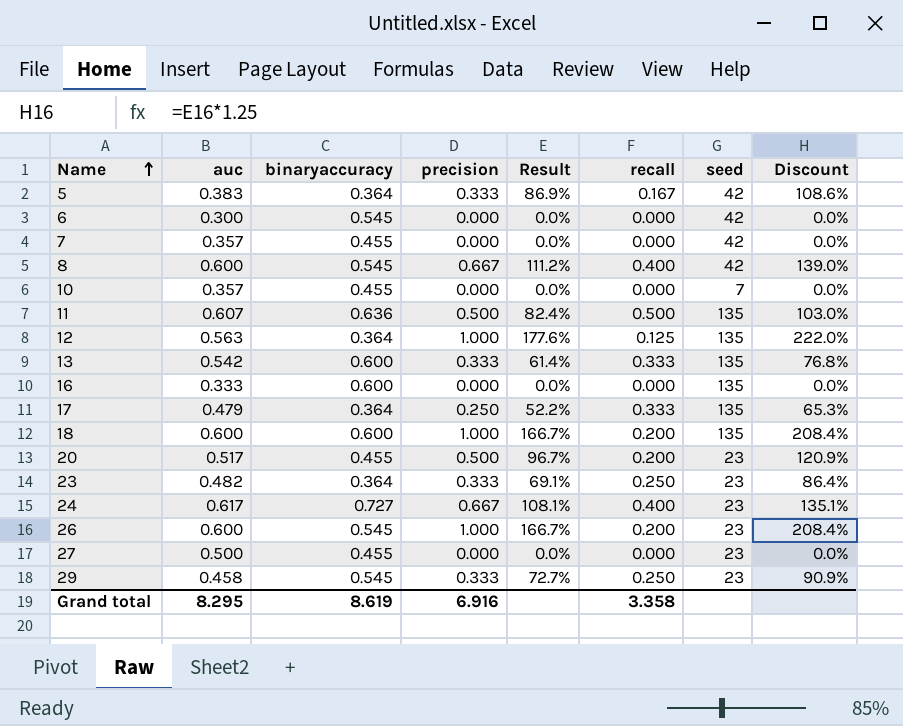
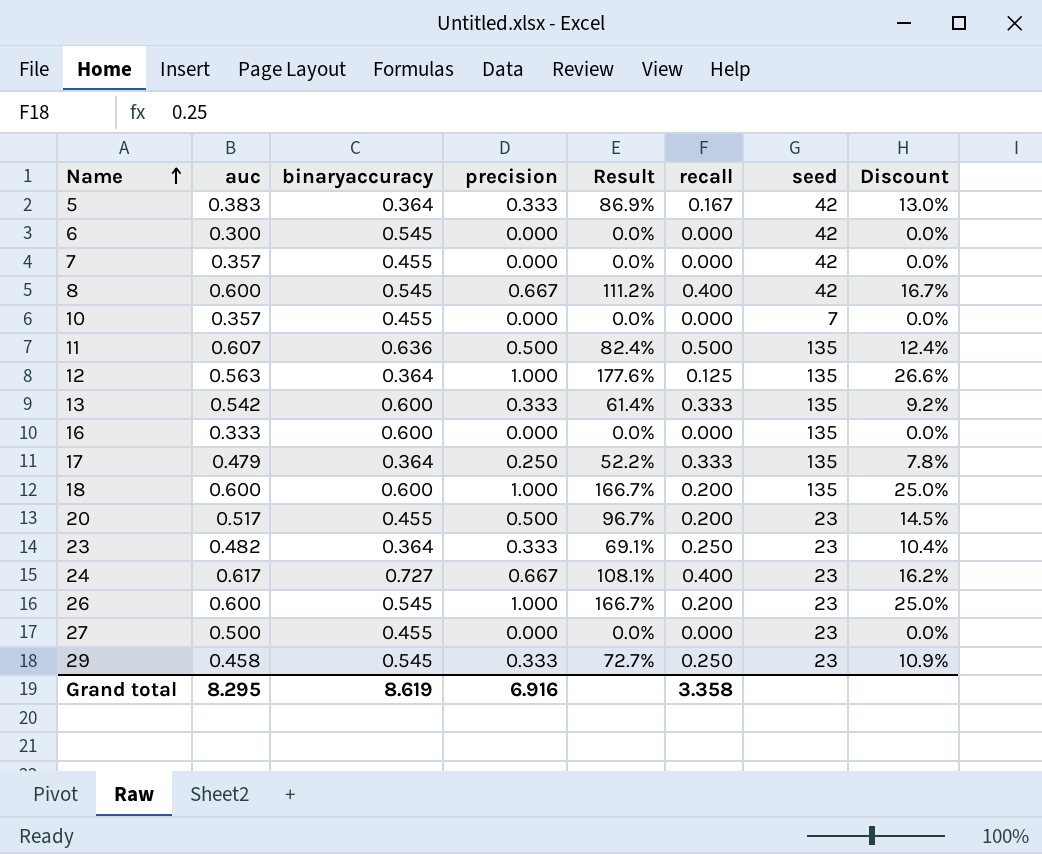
column Discount | formula: [Result] * 1.25 -> [Result] * 0.15

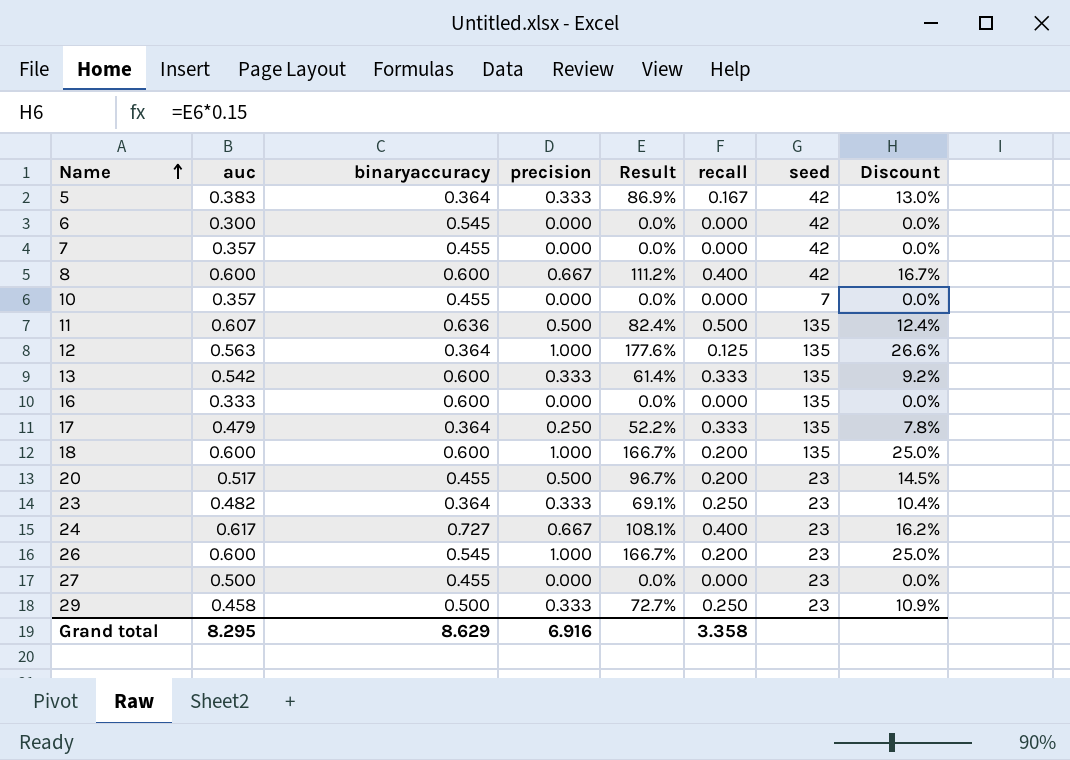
8 | binaryaccuracy: 0.545 -> 0.600
29 | binaryaccuracy: 0.545 -> 0.500
Grand total | binaryaccuracy: 8.619 -> 8.629

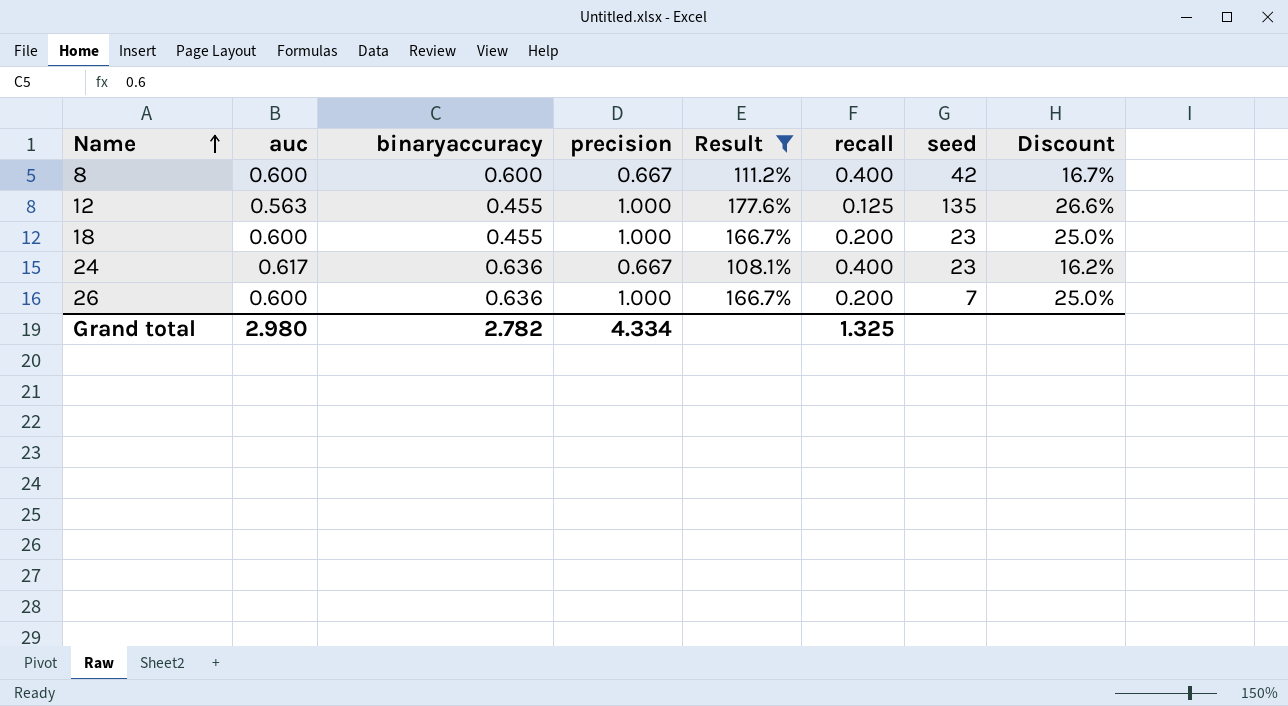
filter: none -> Result >= 108.1%
12 | binaryaccuracy: 0.364 -> 0.455
18 | binaryaccuracy: 0.600 -> 0.455
18 | seed: 135 -> 23
24 | binaryaccuracy: 0.727 -> 0.636
26 | binaryaccuracy: 0.545 -> 0.636
26 | seed: 23 -> 7
Grand total | auc: 8.295 -> 2.980
Grand total | binaryaccuracy: 8.629 -> 2.782
Grand total | precision: 6.916 -> 4.334
Grand total | recall: 3.358 -> 1.325

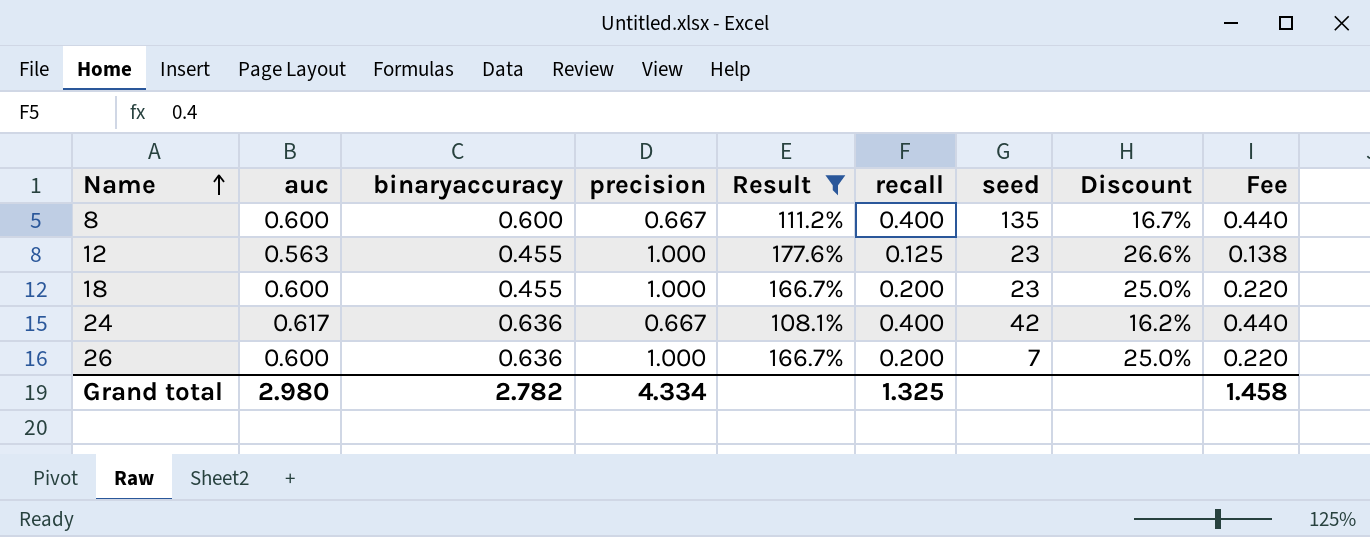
column Fee | formula: none -> [recall] * 1.1
8 | seed: 42 -> 135
12 | seed: 135 -> 23
24 | seed: 23 -> 42

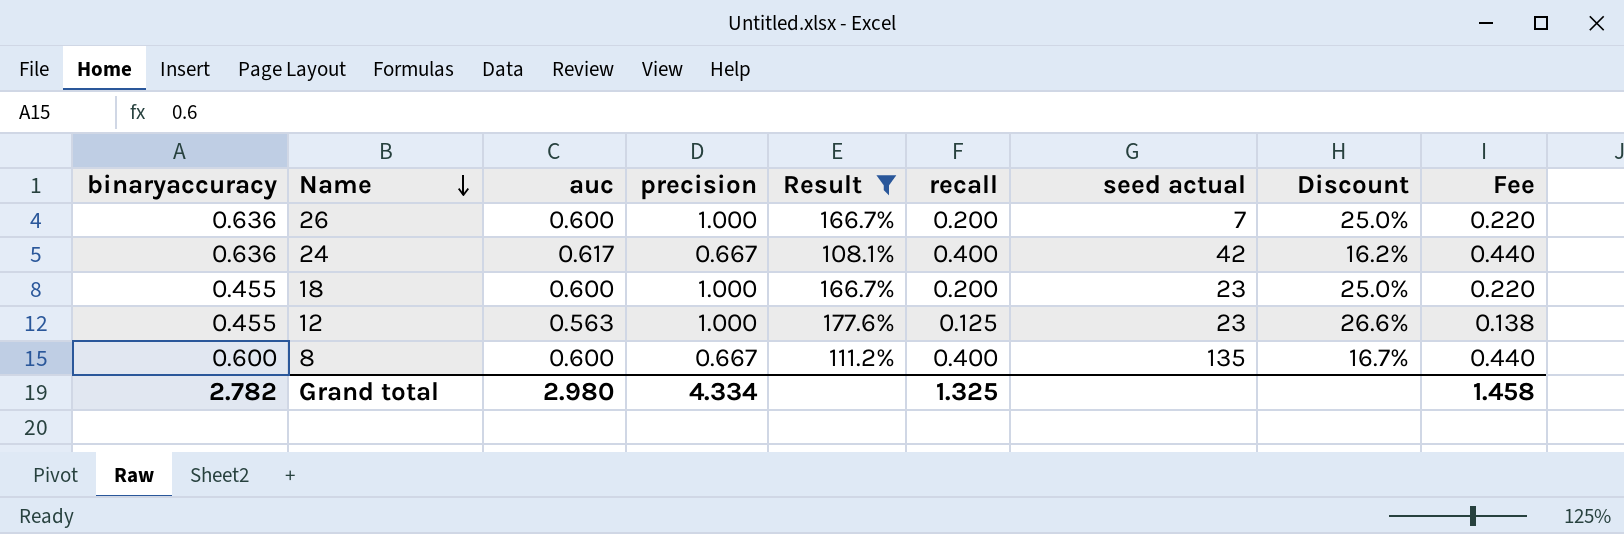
row order: Name ascending -> Name descending
column binaryaccuracy | position: 3 -> 1
column name: seed -> seed actual

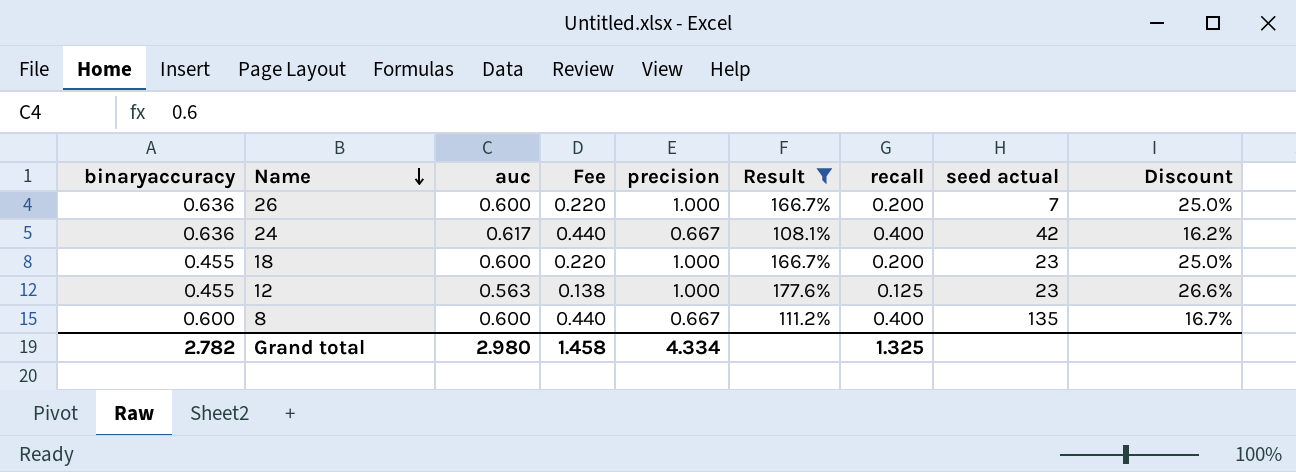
column Fee | position: 9 -> 4

